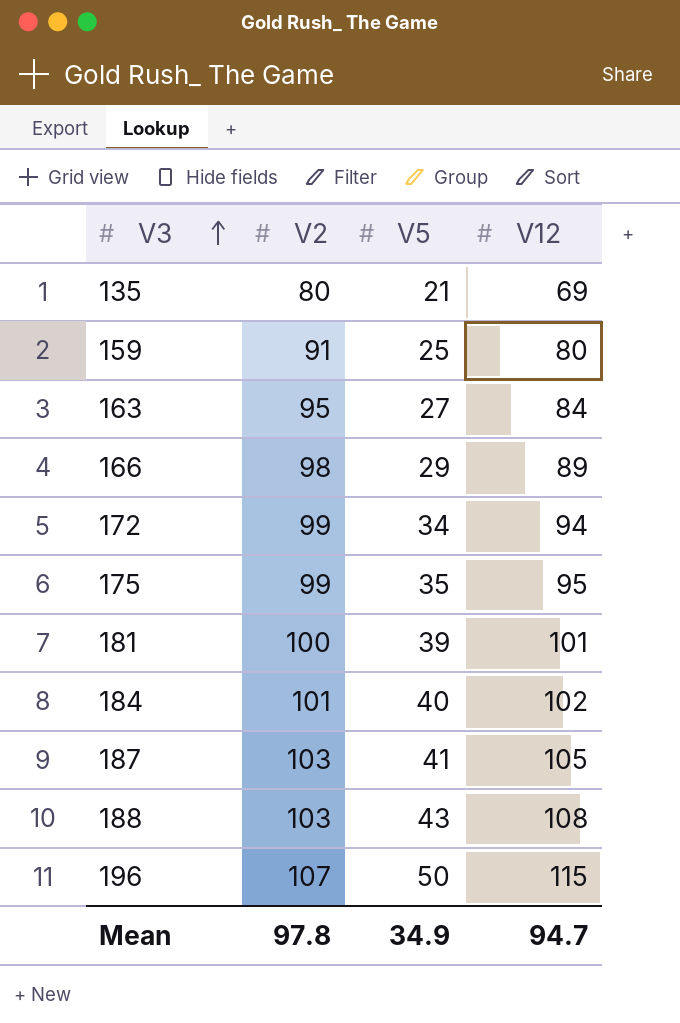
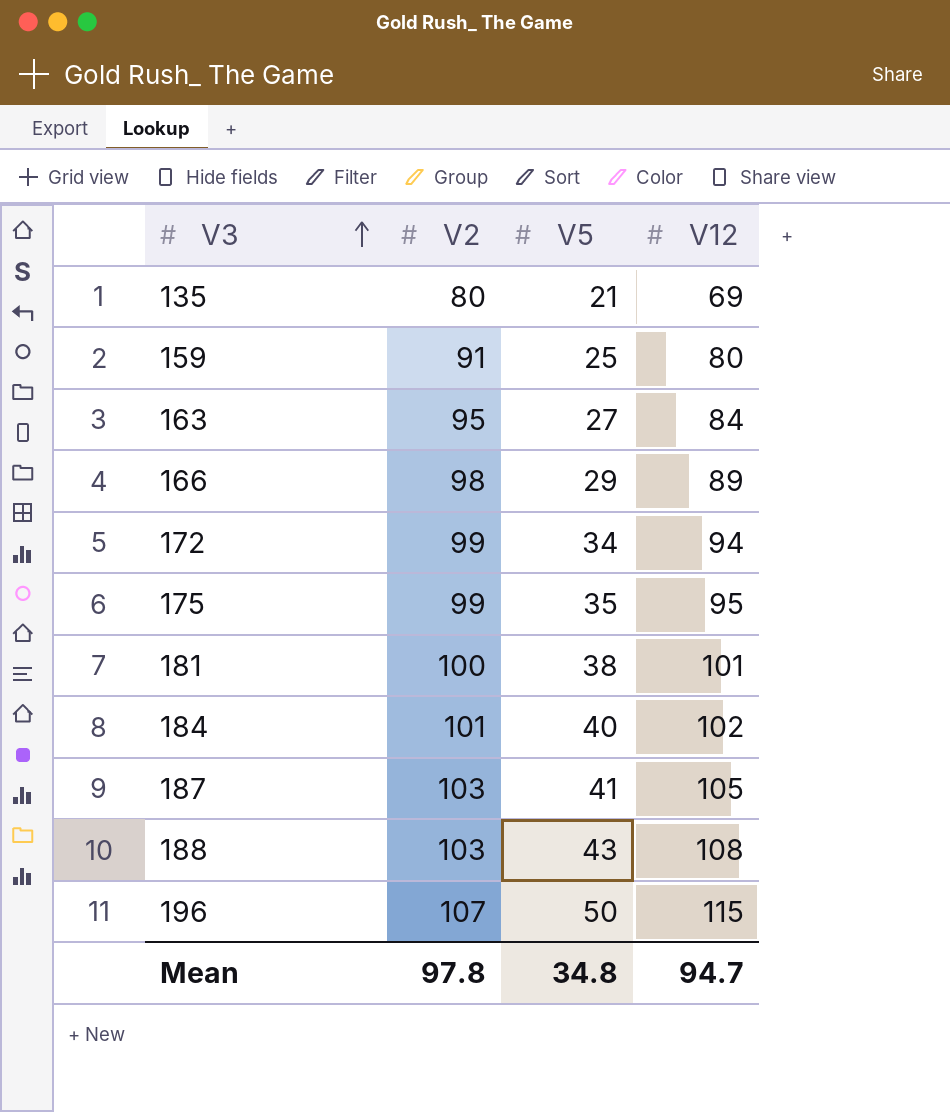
181 | V5: 39 -> 38
Mean | V5: 34.9 -> 34.8

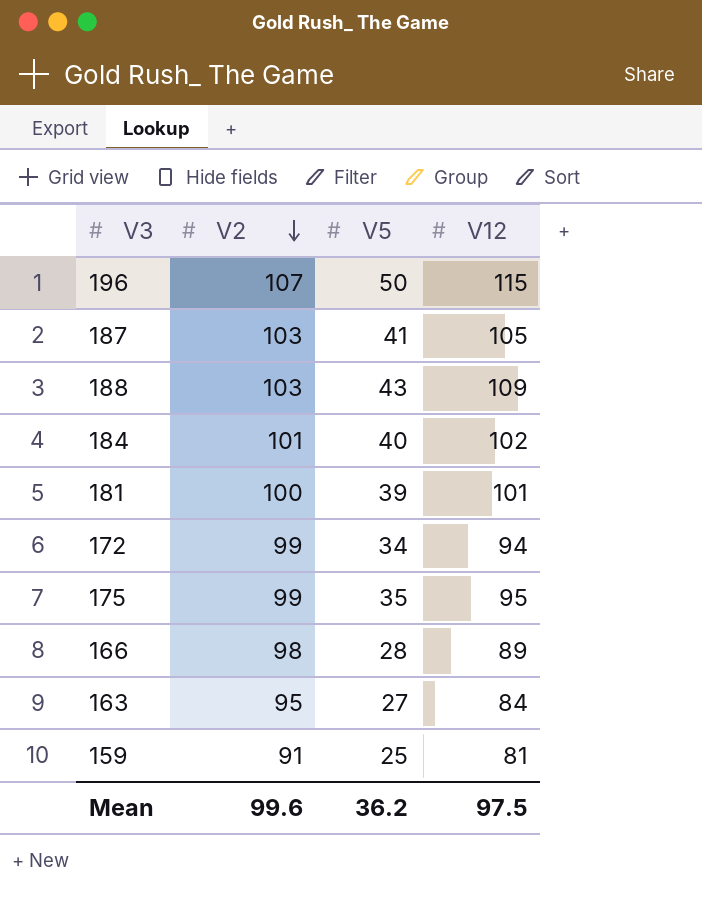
row order: V3 ascending -> V2 descending
row 135: 80 | 21 | 69 -> none
188 | V12: 108 -> 109
181 | V5: 38 -> 39
166 | V5: 29 -> 28
159 | V12: 80 -> 81
Mean | V2: 97.8 -> 99.6
Mean | V5: 34.8 -> 36.2
Mean | V12: 94.7 -> 97.5

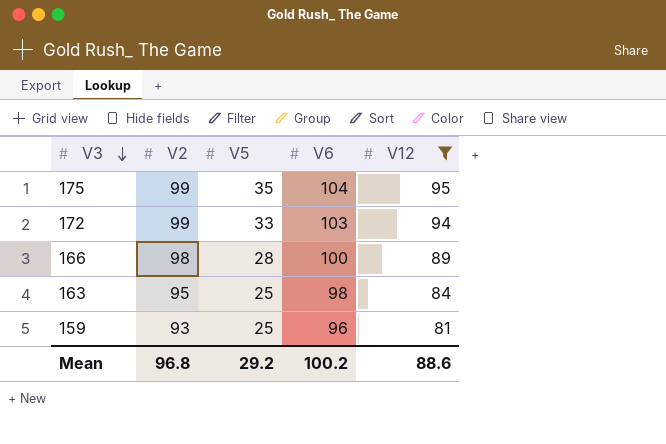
filter: none -> V12 <= 95
row order: V2 descending -> V3 descending
column V6 | position: none -> 4
172 | V5: 34 -> 33
163 | V5: 27 -> 25
159 | V2: 91 -> 93
Mean | V2: 99.6 -> 96.8
Mean | V5: 36.2 -> 29.2
Mean | V12: 97.5 -> 88.6

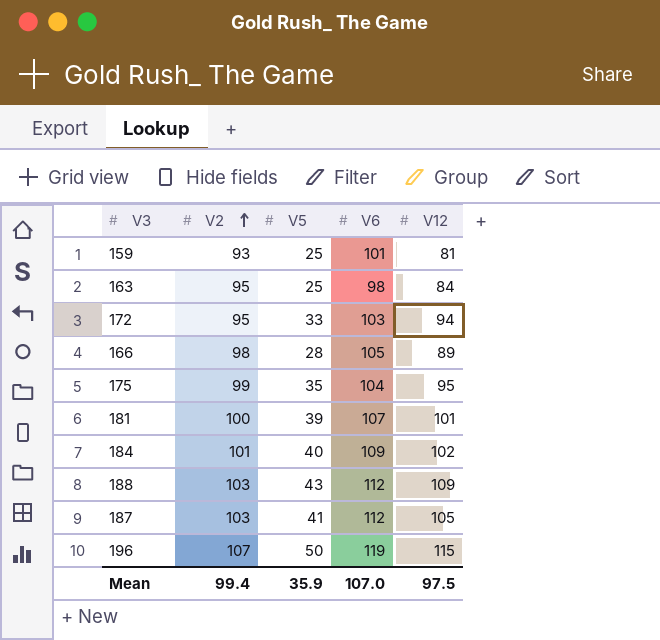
filter: V12 <= 95 -> none
row order: V3 descending -> V2 ascending
159 | V6: 96 -> 101
172 | V2: 99 -> 95
166 | V6: 100 -> 105
Mean | V2: 96.8 -> 99.4
Mean | V5: 29.2 -> 35.9
Mean | V6: 100.2 -> 107.0
Mean | V12: 88.6 -> 97.5

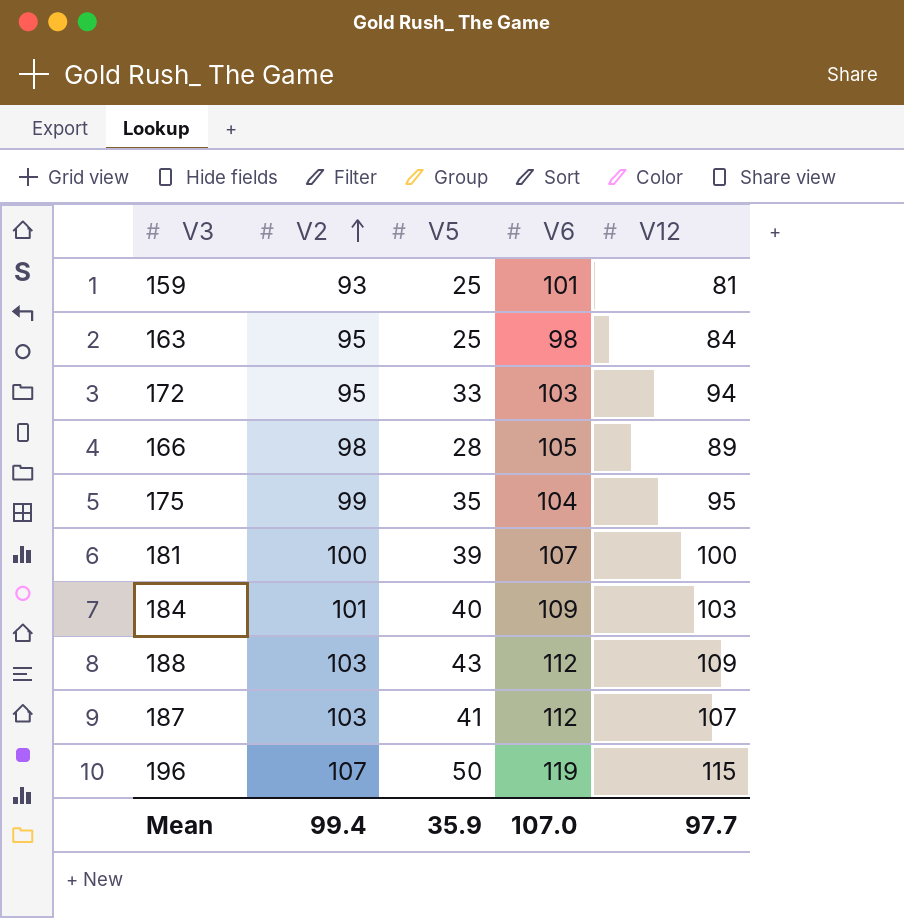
181 | V12: 101 -> 100
184 | V12: 102 -> 103
187 | V12: 105 -> 107
Mean | V12: 97.5 -> 97.7

